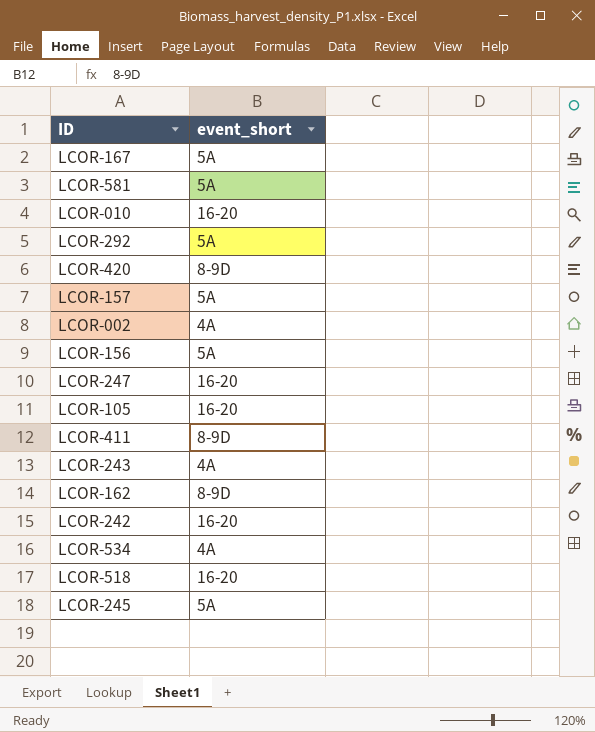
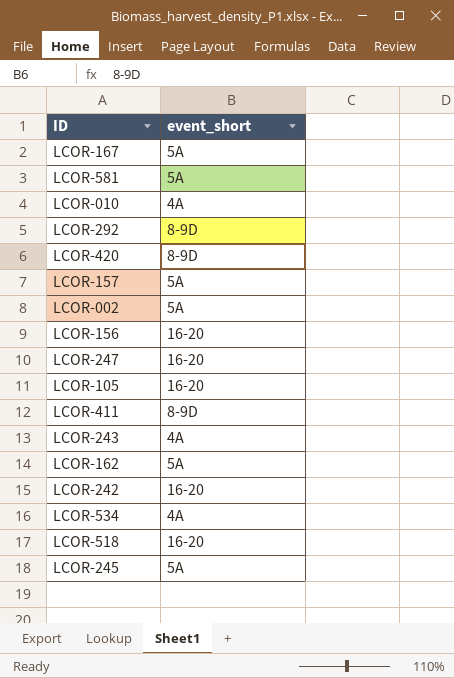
LCOR-010 | event_short: 16-20 -> 4A
LCOR-292 | event_short: 5A -> 8-9D
LCOR-002 | event_short: 4A -> 5A
LCOR-156 | event_short: 5A -> 16-20
LCOR-162 | event_short: 8-9D -> 5A

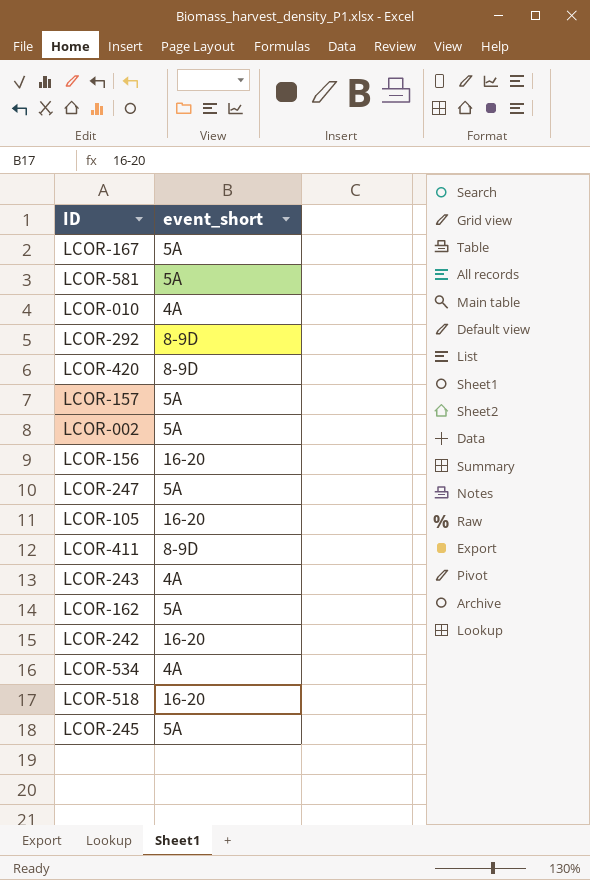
LCOR-247 | event_short: 16-20 -> 5A

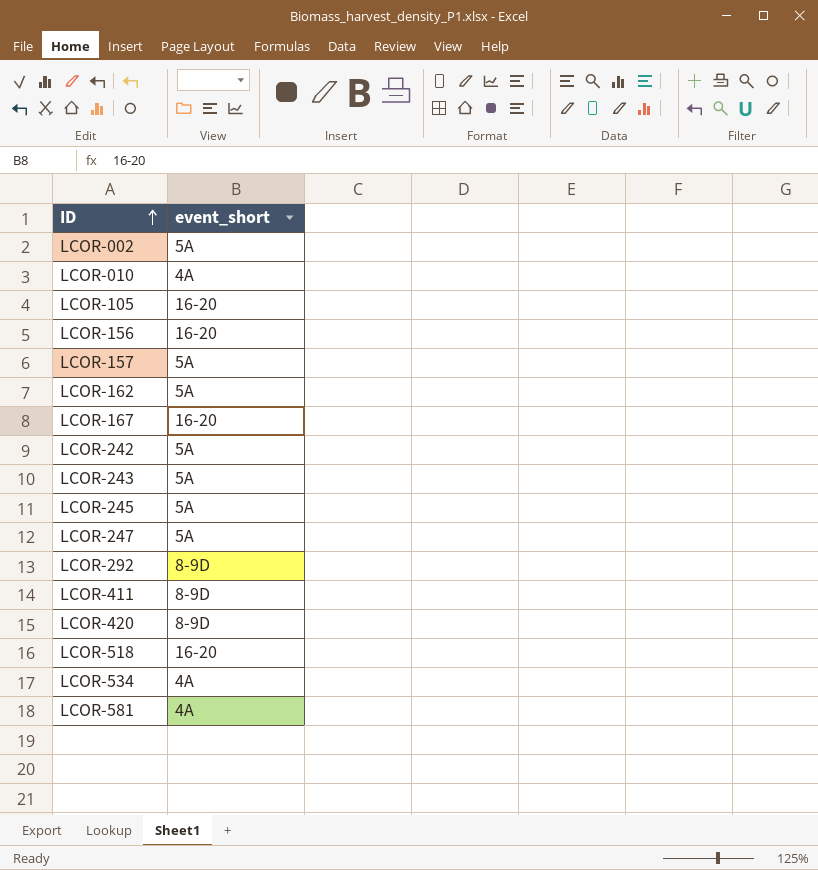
row order: none -> ID ascending
LCOR-167 | event_short: 5A -> 16-20
LCOR-242 | event_short: 16-20 -> 5A
LCOR-243 | event_short: 4A -> 5A
LCOR-581 | event_short: 5A -> 4A

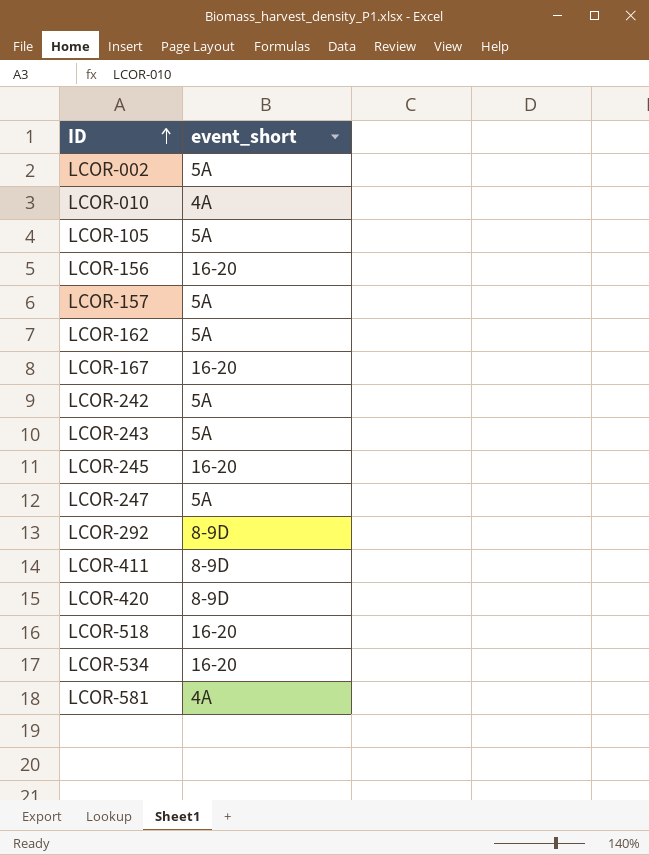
LCOR-105 | event_short: 16-20 -> 5A
LCOR-245 | event_short: 5A -> 16-20
LCOR-534 | event_short: 4A -> 16-20

